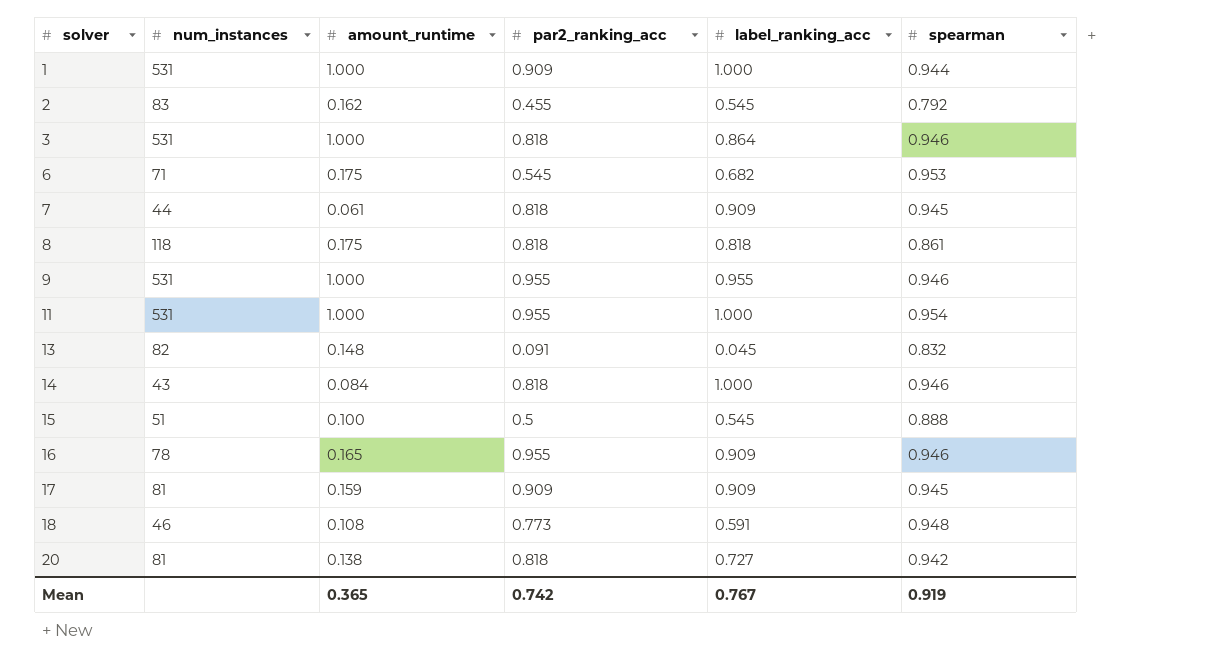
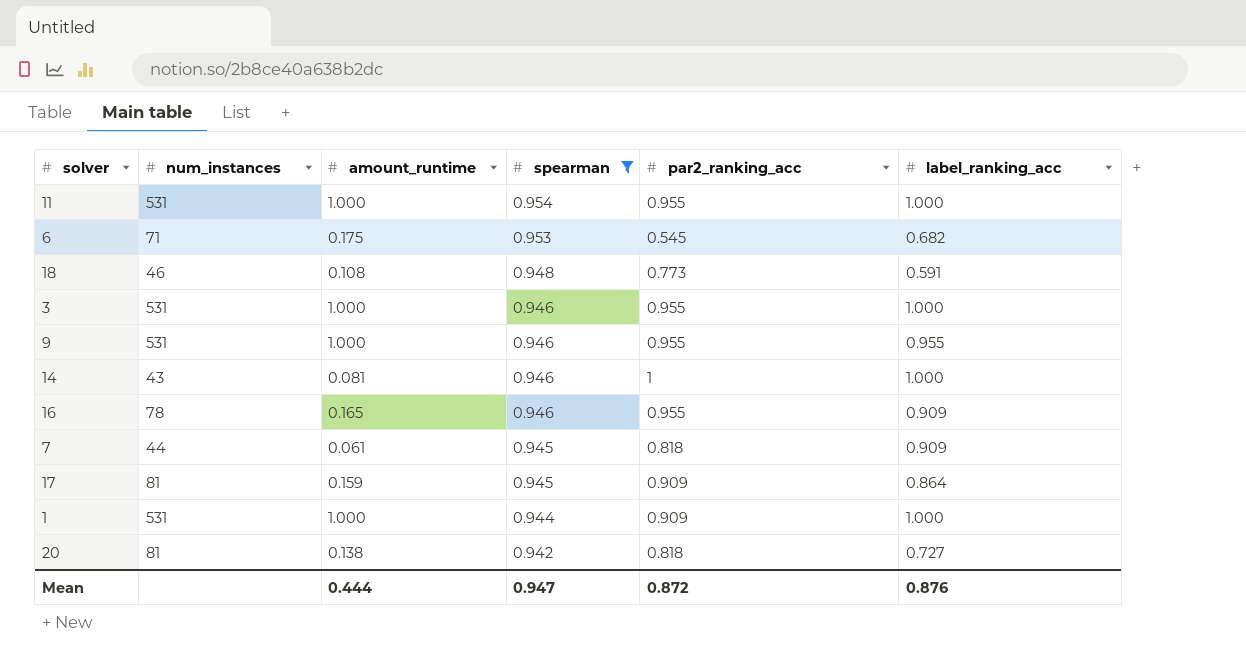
filter: none -> spearman >= 0.942
row order: solver ascending -> spearman descending
column spearman | position: 6 -> 4
3 | par2_ranking_acc: 0.818 -> 0.955
3 | label_ranking_acc: 0.864 -> 1.000
14 | amount_runtime: 0.084 -> 0.081
14 | par2_ranking_acc: 0.818 -> 1
17 | label_ranking_acc: 0.909 -> 0.864
Mean | amount_runtime: 0.365 -> 0.444
Mean | spearman: 0.919 -> 0.947
Mean | par2_ranking_acc: 0.742 -> 0.872
Mean | label_ranking_acc: 0.767 -> 0.876

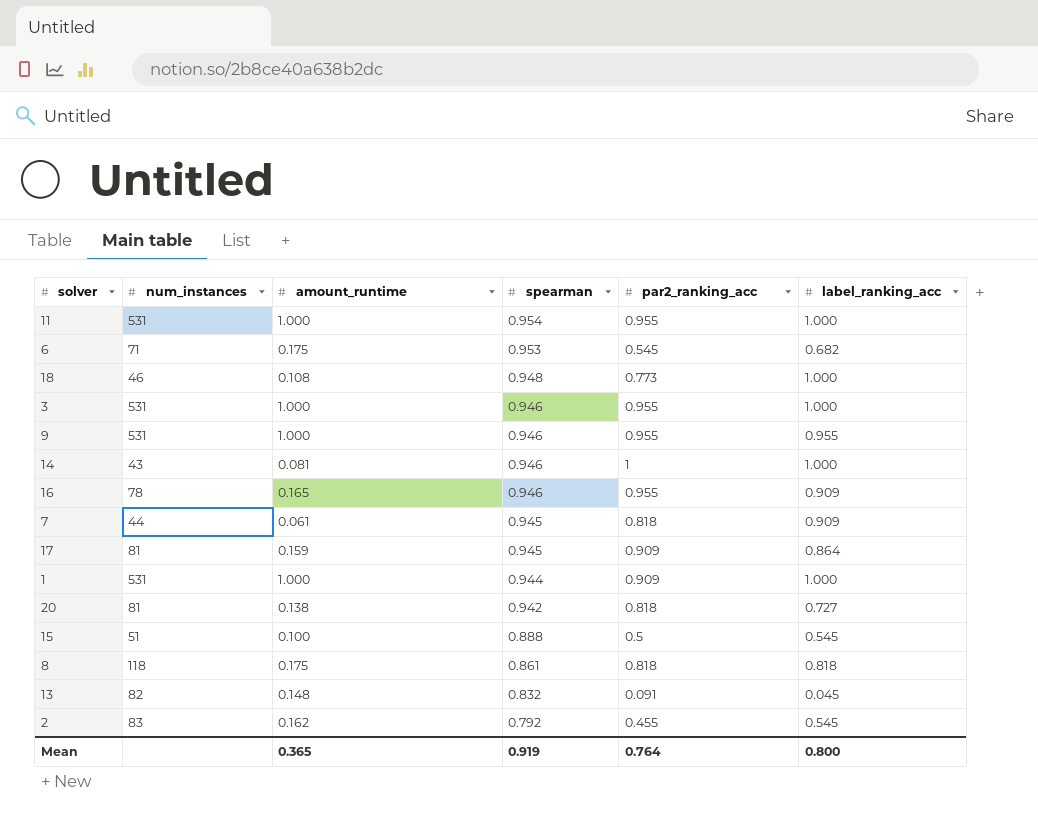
filter: spearman >= 0.942 -> none
18 | label_ranking_acc: 0.591 -> 1.000
Mean | amount_runtime: 0.444 -> 0.365
Mean | spearman: 0.947 -> 0.919
Mean | par2_ranking_acc: 0.872 -> 0.764
Mean | label_ranking_acc: 0.876 -> 0.800

